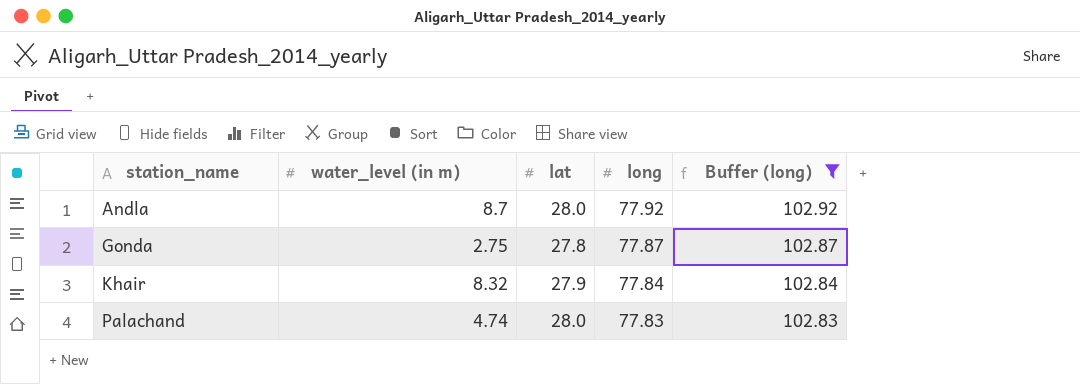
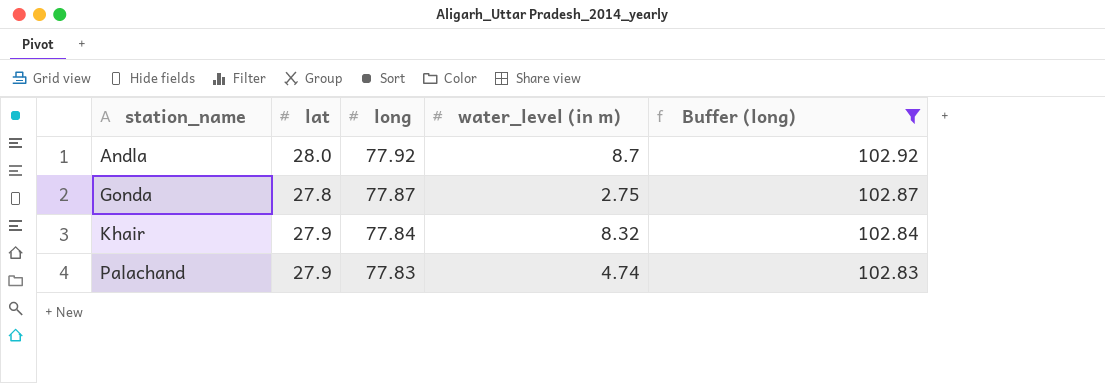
column water_level (in m) | position: 2 -> 4
Palachand | lat: 28.0 -> 27.9

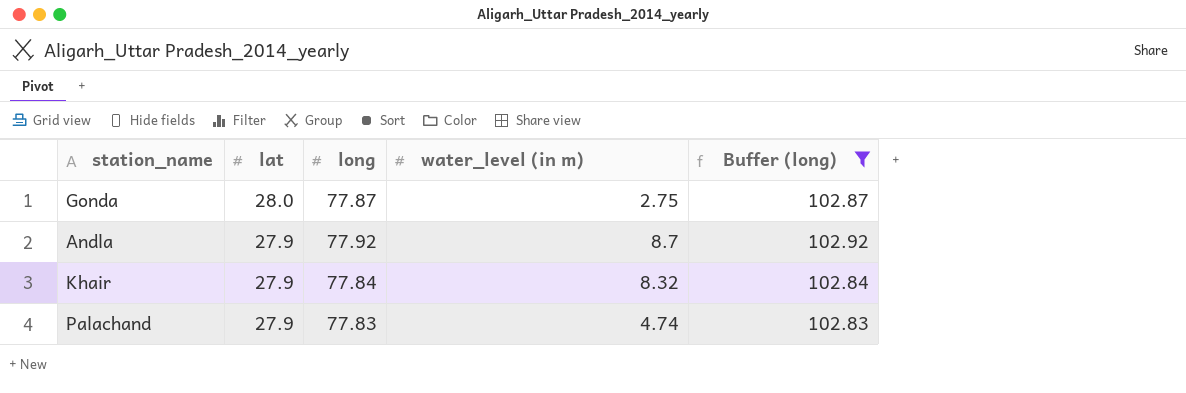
row order: station_name ascending -> lat descending
Gonda | lat: 27.8 -> 28.0
Andla | lat: 28.0 -> 27.9

